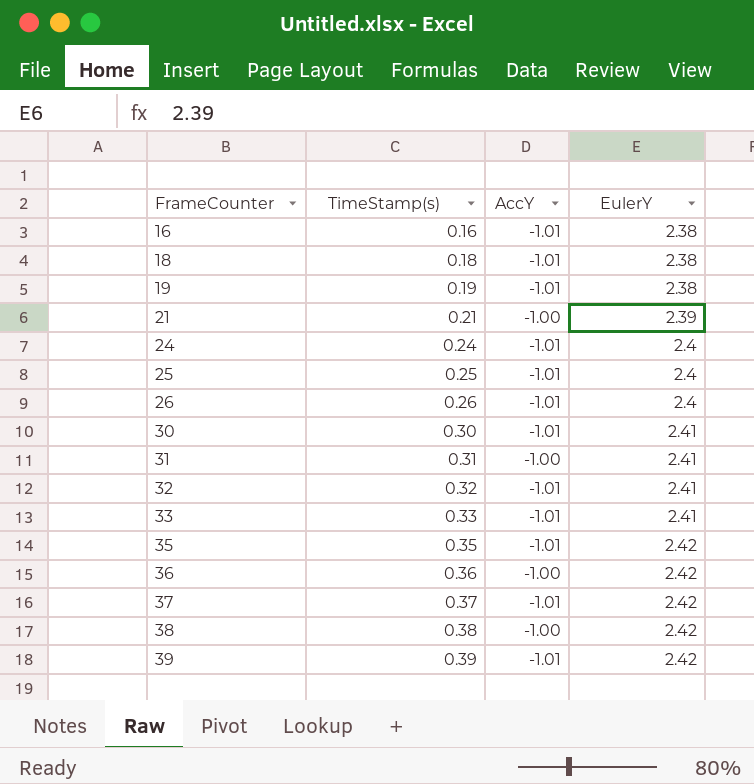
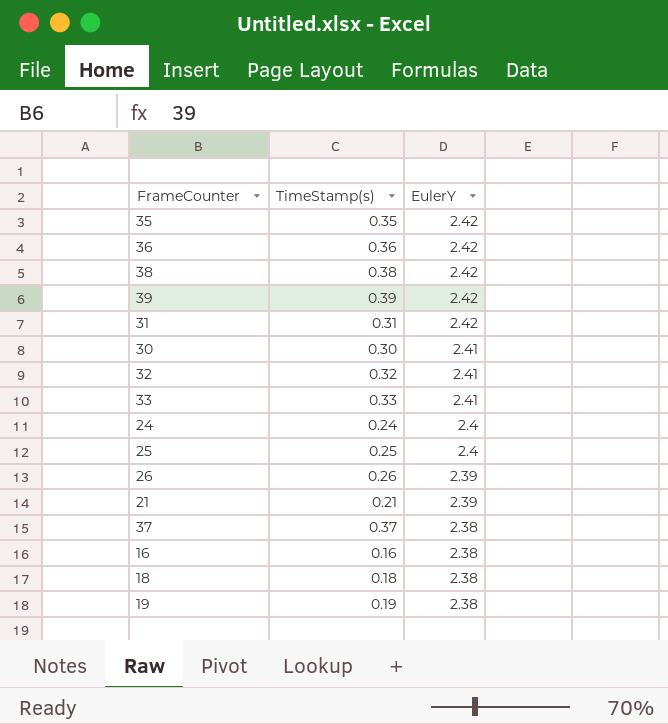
row order: FrameCounter ascending -> EulerY descending
column AccY | position: 3 -> none
31 | EulerY: 2.41 -> 2.42
26 | EulerY: 2.4 -> 2.39
37 | EulerY: 2.42 -> 2.38

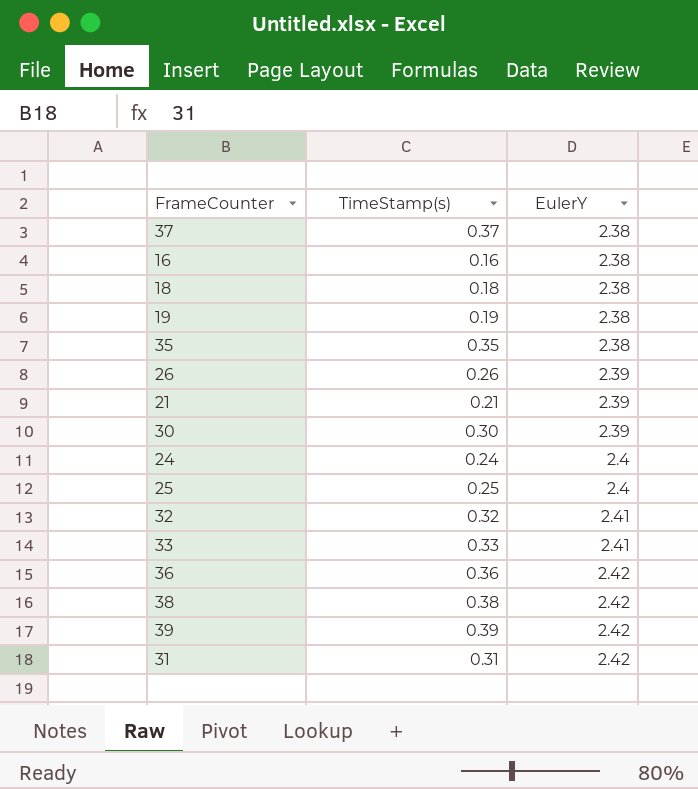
row order: EulerY descending -> EulerY ascending
35 | EulerY: 2.42 -> 2.38
30 | EulerY: 2.41 -> 2.39

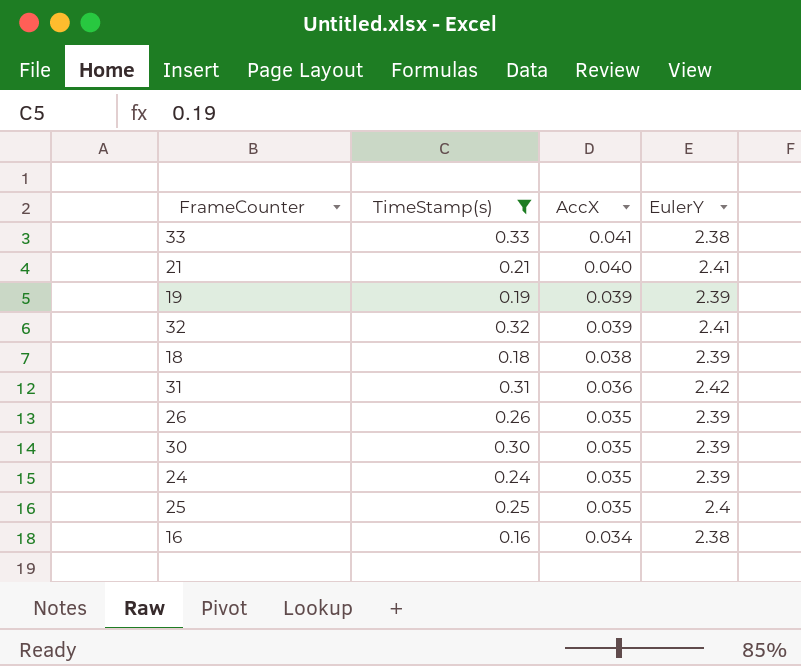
filter: none -> TimeStamp(s) <= 0.33
row order: EulerY ascending -> AccX descending
column AccX | position: none -> 3
33 | EulerY: 2.41 -> 2.38
21 | EulerY: 2.39 -> 2.41
19 | EulerY: 2.38 -> 2.39
18 | EulerY: 2.38 -> 2.39
24 | EulerY: 2.4 -> 2.39

